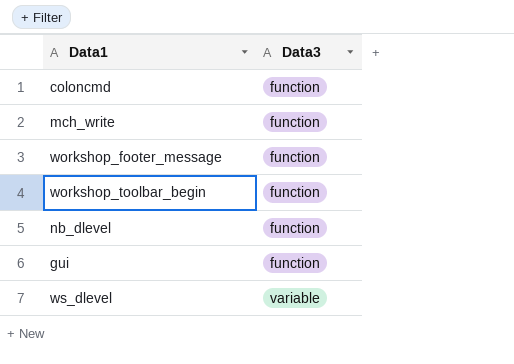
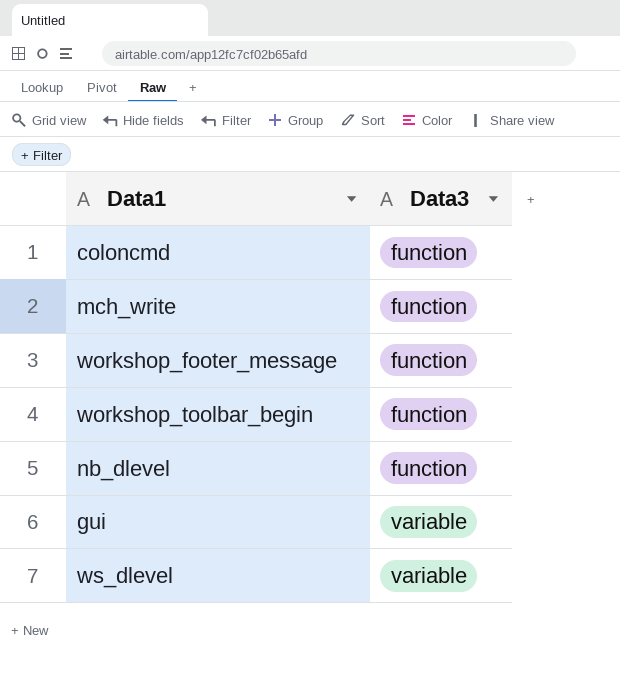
gui | Data3: function -> variable

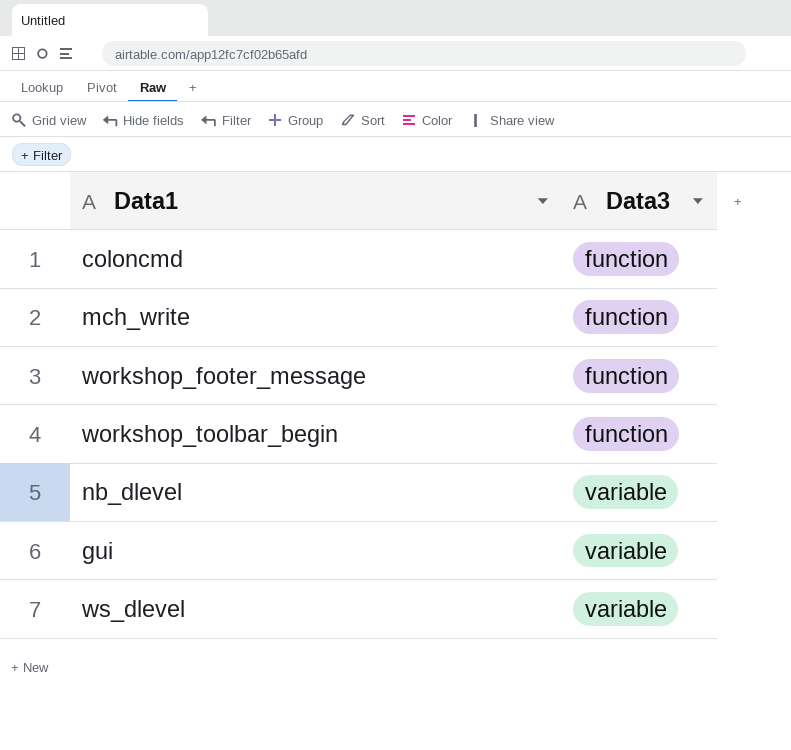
nb_dlevel | Data3: function -> variable

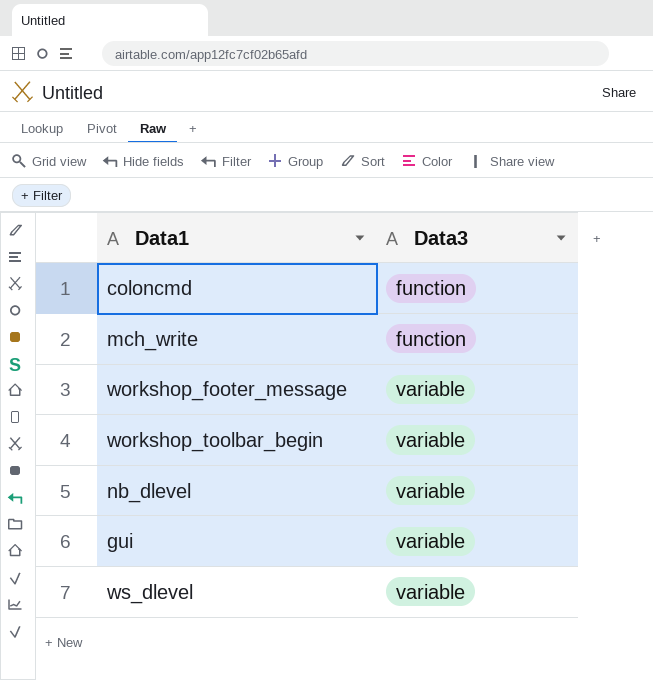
workshop_footer_message | Data3: function -> variable
workshop_toolbar_begin | Data3: function -> variable

